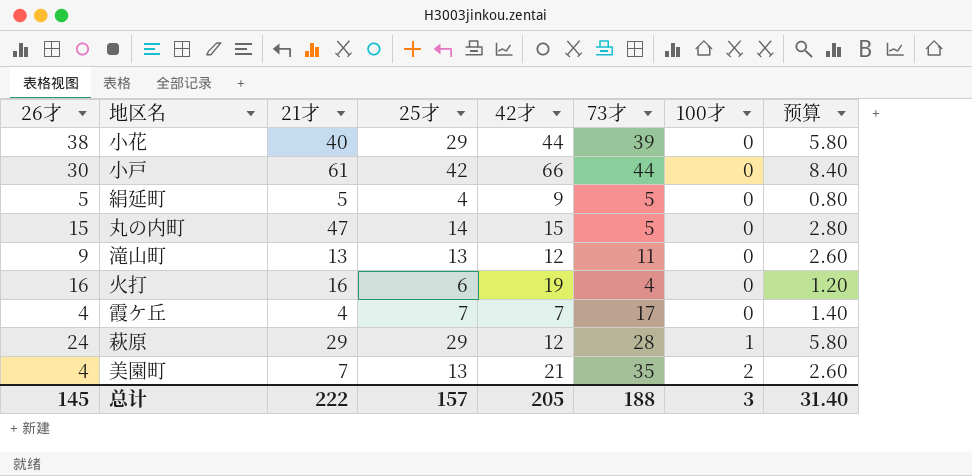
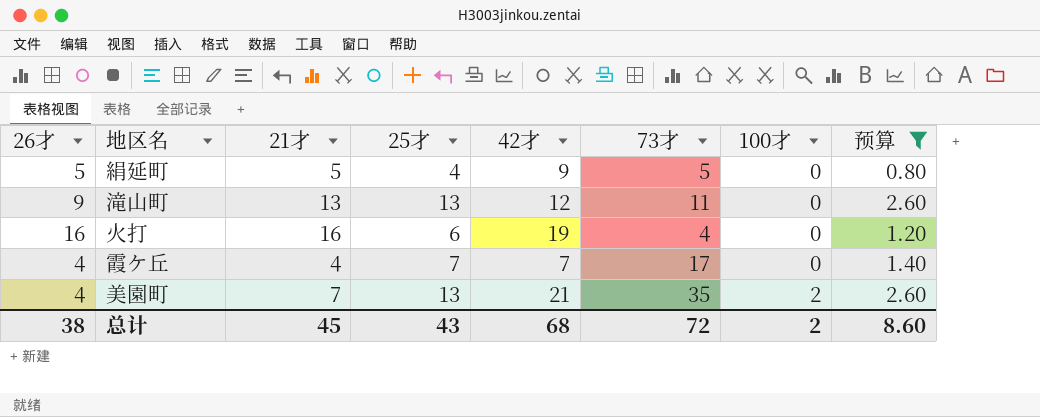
filter: none -> 预算 <= 2.60
总计 | 26才: 145 -> 38
总计 | 21才: 222 -> 45
总计 | 25才: 157 -> 43
总计 | 42才: 205 -> 68
总计 | 73才: 188 -> 72
总计 | 100才: 3 -> 2
总计 | 预算: 31.40 -> 8.60

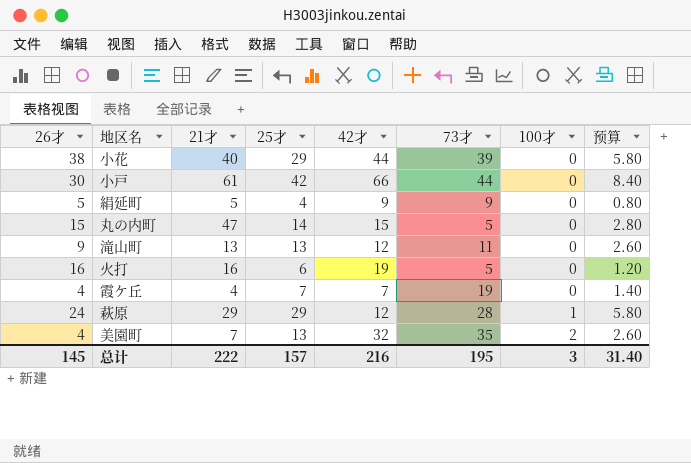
filter: 预算 <= 2.60 -> none
絹延町 | 73才: 5 -> 9
火打 | 73才: 4 -> 5
霞ケ丘 | 73才: 17 -> 19
美園町 | 42才: 21 -> 32
总计 | 26才: 38 -> 145
总计 | 21才: 45 -> 222
总计 | 25才: 43 -> 157
总计 | 42才: 68 -> 216
总计 | 73才: 72 -> 195
总计 | 100才: 2 -> 3
总计 | 预算: 8.60 -> 31.40

